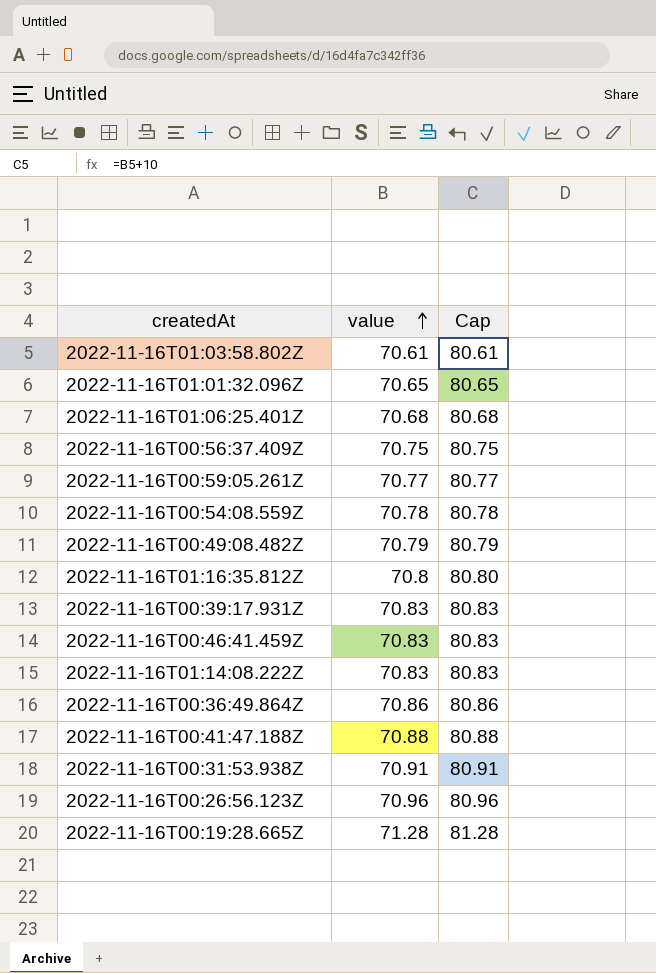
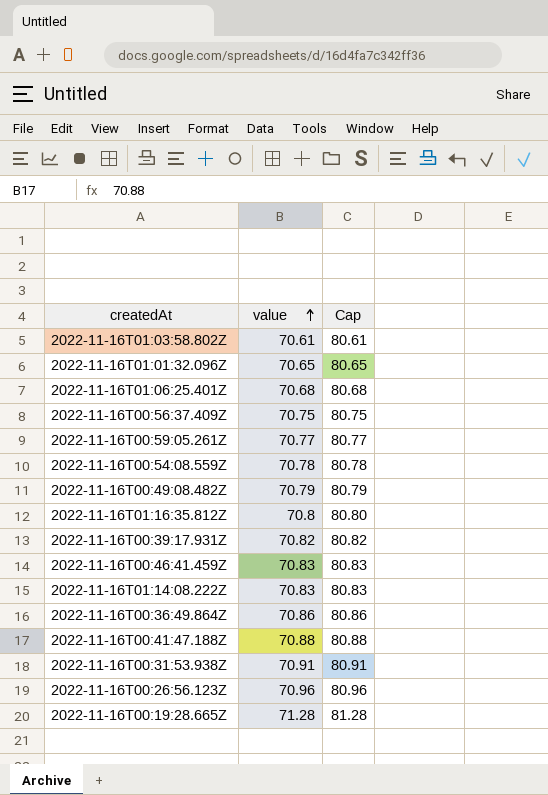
2022-11-16T00:39:17.931Z | value: 70.83 -> 70.82
2022-11-16T00:39:17.931Z | Cap: 80.83 -> 80.82

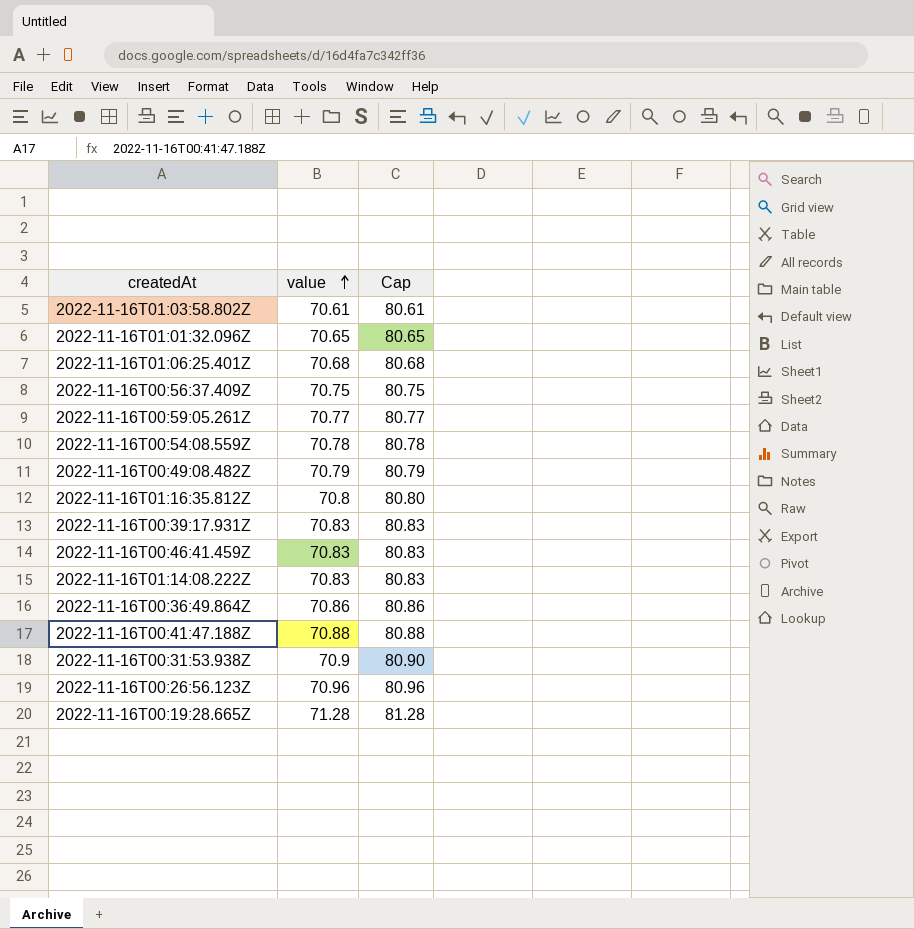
2022-11-16T00:39:17.931Z | value: 70.82 -> 70.83
2022-11-16T00:39:17.931Z | Cap: 80.82 -> 80.83
2022-11-16T00:31:53.938Z | value: 70.91 -> 70.9
2022-11-16T00:31:53.938Z | Cap: 80.91 -> 80.90

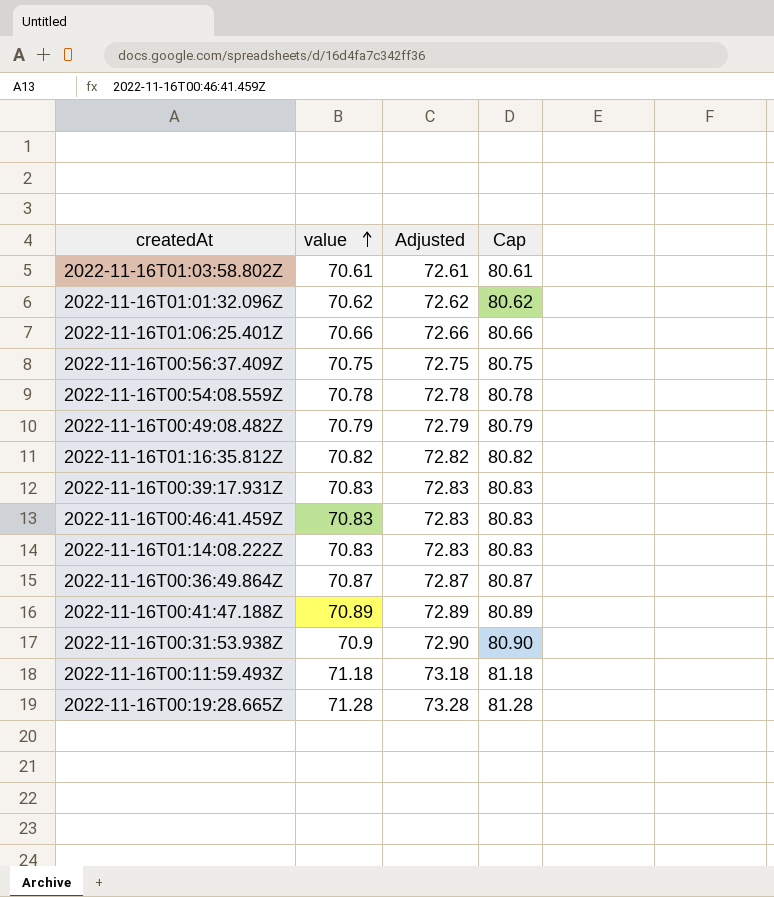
column Adjusted | formula: none -> [value] + 2
row 2022-11-16T00:59:05.261Z: 70.77 | 80.77 -> none
row 2022-11-16T00:26:56.123Z: 70.96 | 80.96 -> none
2022-11-16T01:01:32.096Z | value: 70.65 -> 70.62
2022-11-16T01:01:32.096Z | Cap: 80.65 -> 80.62
2022-11-16T01:06:25.401Z | value: 70.68 -> 70.66
2022-11-16T01:06:25.401Z | Cap: 80.68 -> 80.66
2022-11-16T01:16:35.812Z | value: 70.8 -> 70.82
2022-11-16T01:16:35.812Z | Cap: 80.80 -> 80.82
2022-11-16T00:36:49.864Z | value: 70.86 -> 70.87
2022-11-16T00:36:49.864Z | Cap: 80.86 -> 80.87
2022-11-16T00:41:47.188Z | value: 70.88 -> 70.89
2022-11-16T00:41:47.188Z | Cap: 80.88 -> 80.89
row 2022-11-16T00:11:59.493Z: none -> 71.18 | 73.18 | 81.18

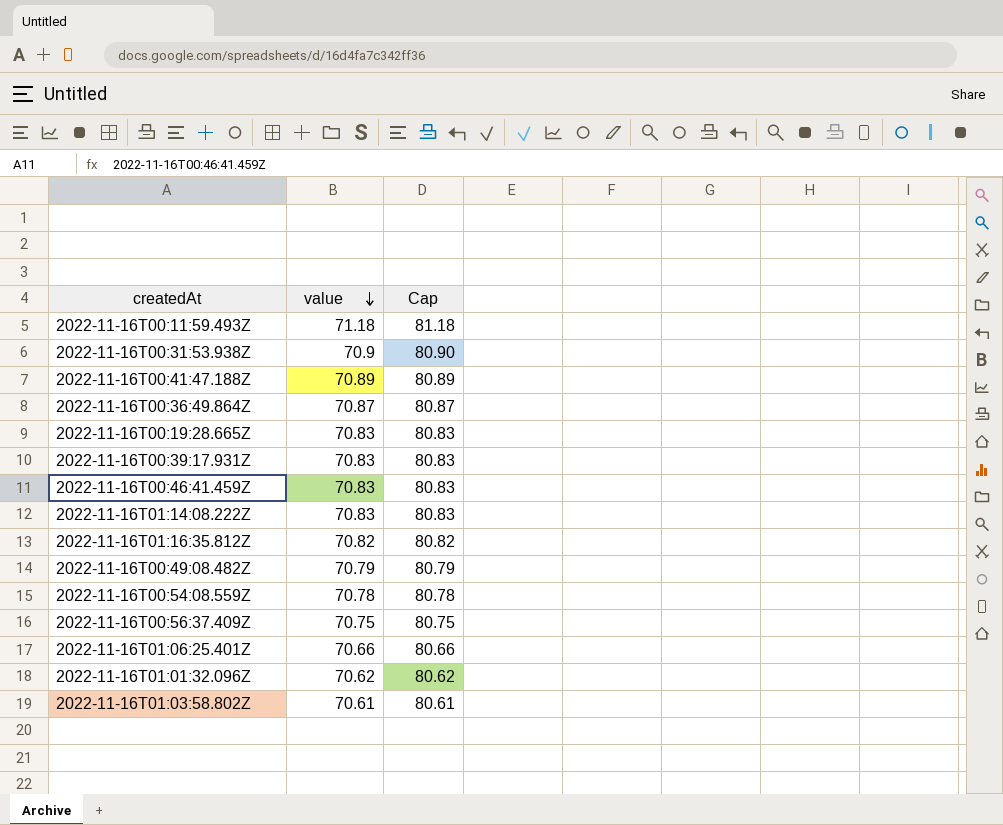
row order: value ascending -> value descending
column Adjusted | formula: [value] + 2 -> none
2022-11-16T00:19:28.665Z | value: 71.28 -> 70.83
2022-11-16T00:19:28.665Z | Cap: 81.28 -> 80.83

